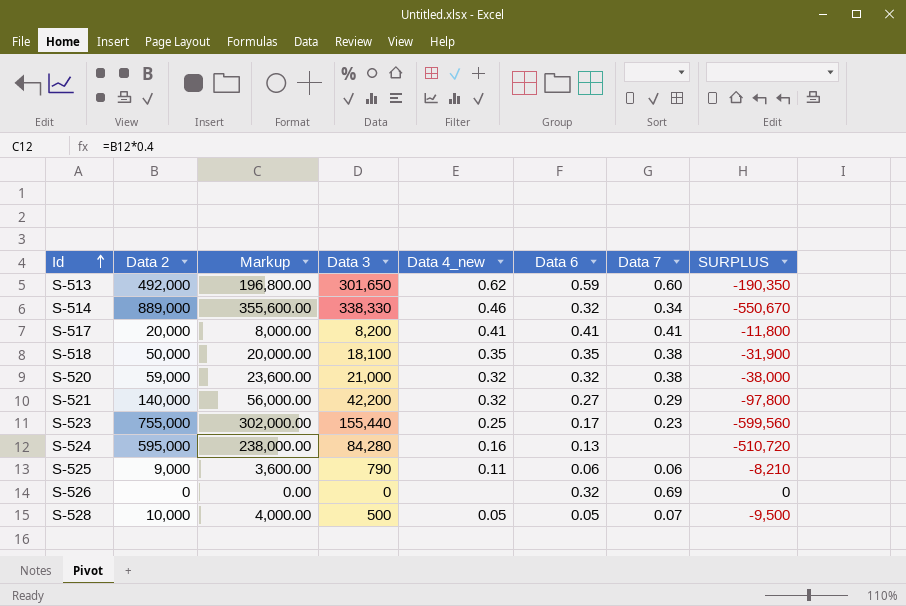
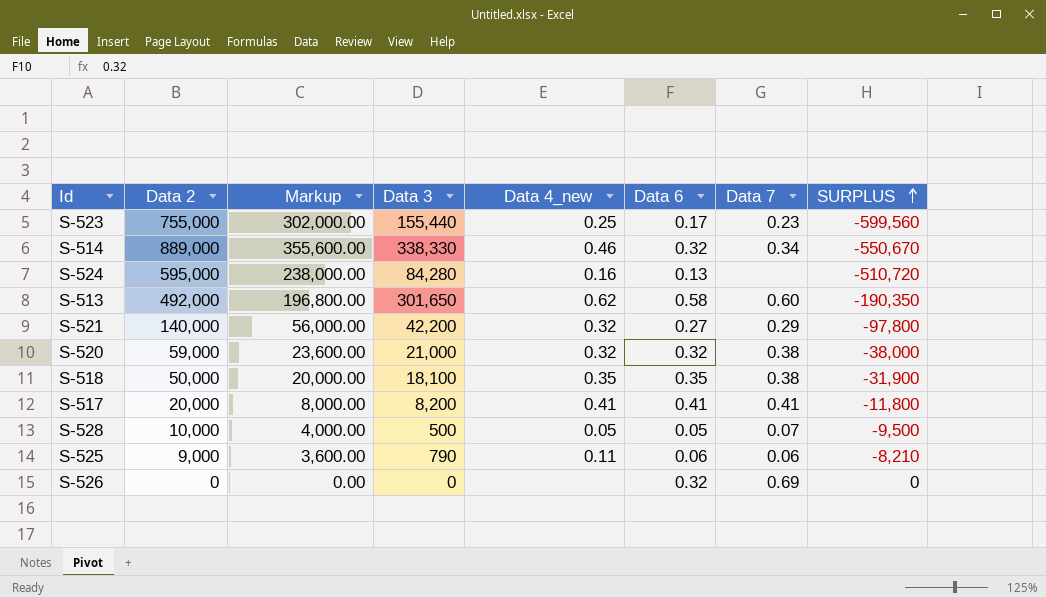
row order: Id ascending -> SURPLUS ascending
S-513 | Data 6: 0.59 -> 0.58

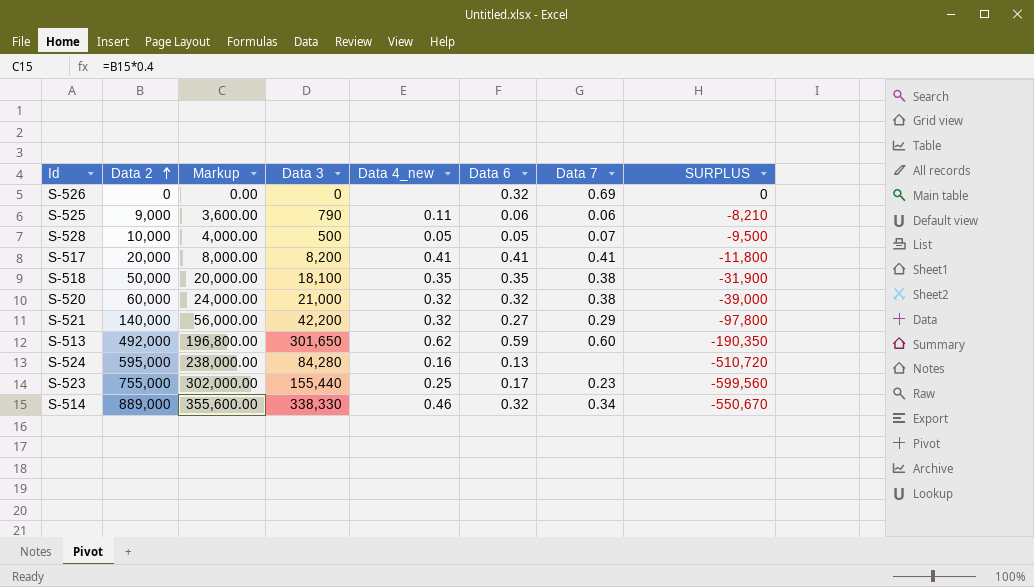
row order: SURPLUS ascending -> Data 2 ascending
S-520 | Data 2: 59,000 -> 60,000
S-520 | Markup: 23,600.00 -> 24,000.00
S-520 | SURPLUS: -38,000 -> -39,000
S-513 | Data 6: 0.58 -> 0.59

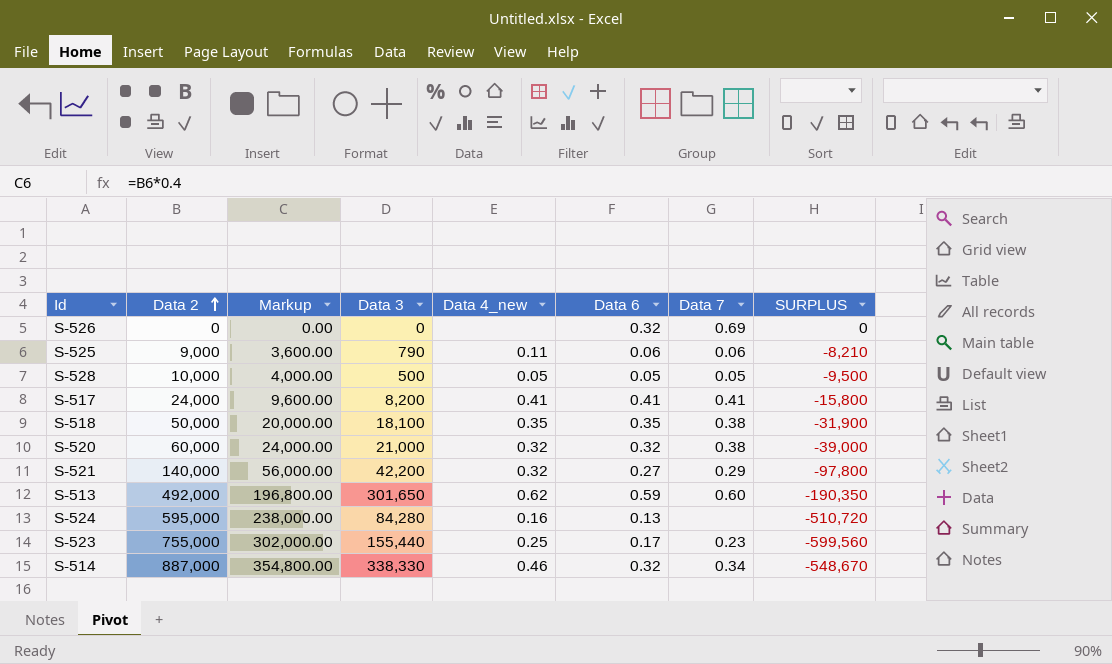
S-528 | Data 7: 0.07 -> 0.05
S-517 | Data 2: 20,000 -> 24,000
S-517 | Markup: 8,000.00 -> 9,600.00
S-517 | SURPLUS: -11,800 -> -15,800
S-514 | Data 2: 889,000 -> 887,000
S-514 | Markup: 355,600.00 -> 354,800.00
S-514 | SURPLUS: -550,670 -> -548,670

